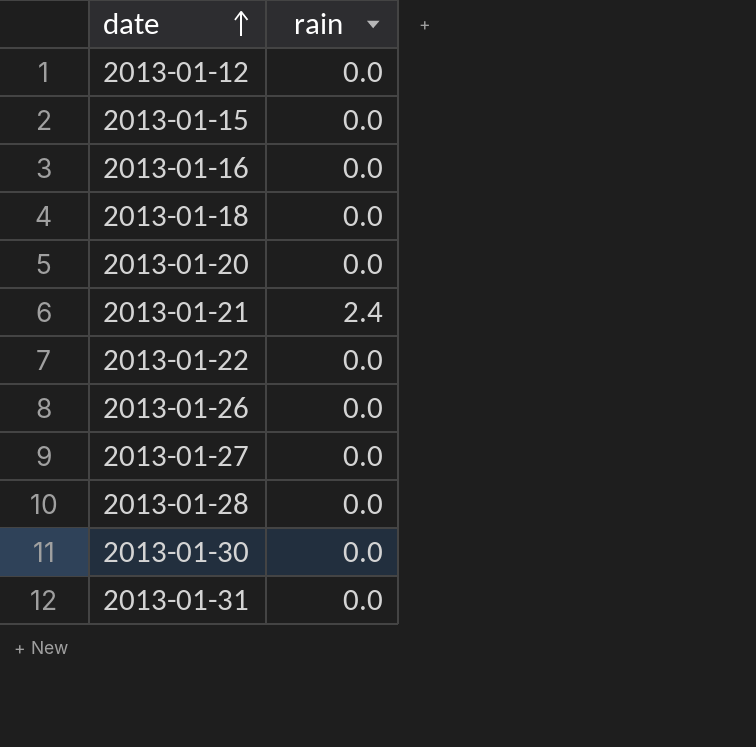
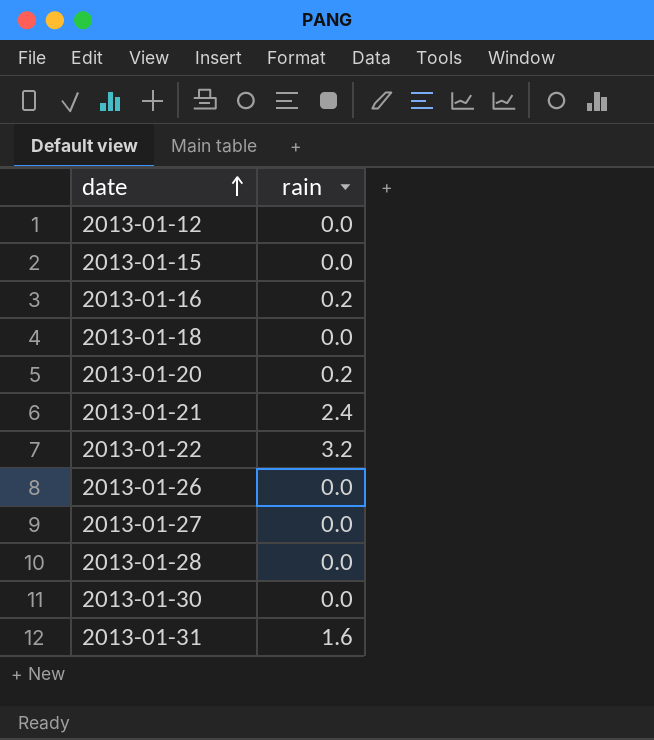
2013-01-16 | rain: 0.0 -> 0.2
2013-01-20 | rain: 0.0 -> 0.2
2013-01-22 | rain: 0.0 -> 3.2
2013-01-31 | rain: 0.0 -> 1.6

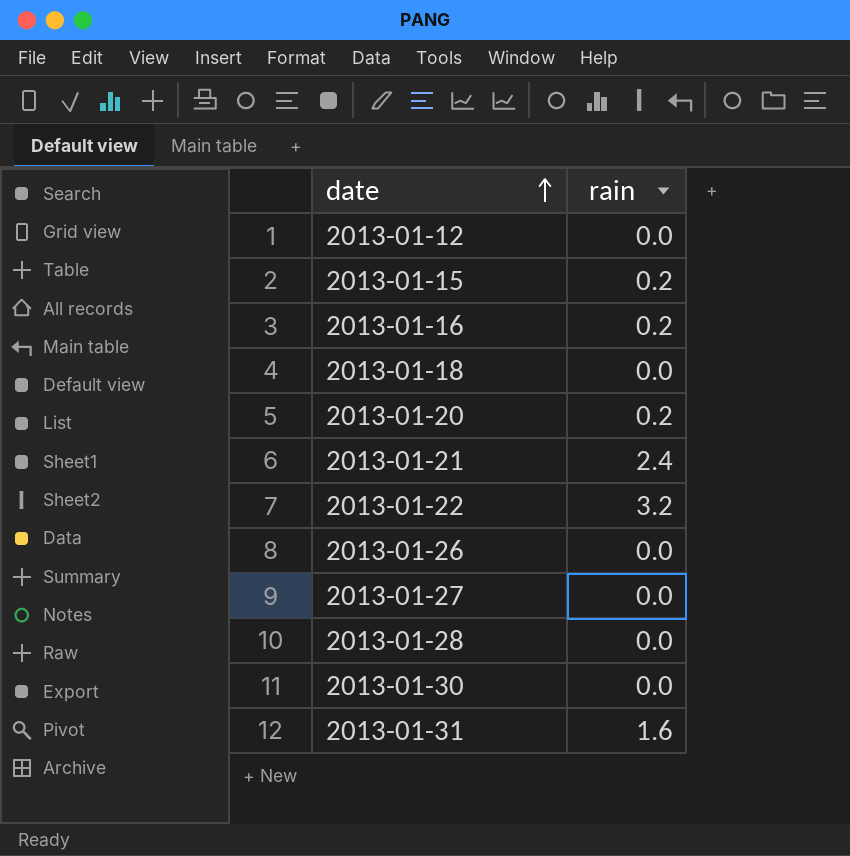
2013-01-15 | rain: 0.0 -> 0.2

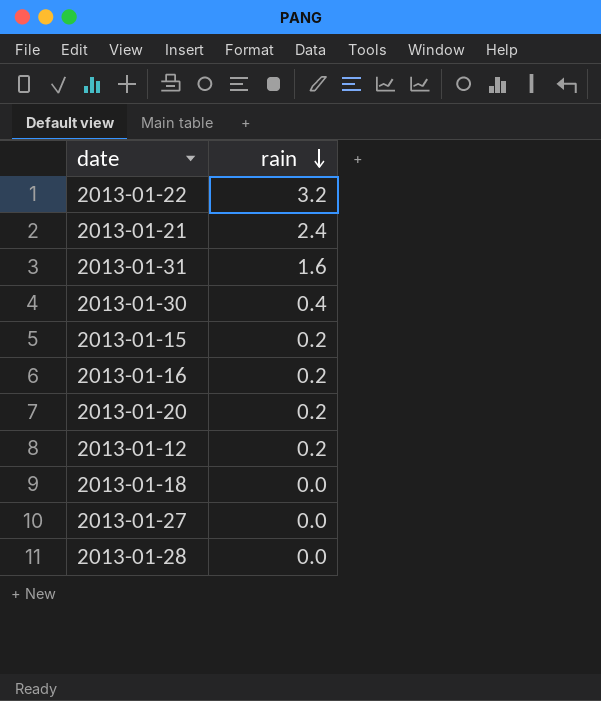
row order: date ascending -> rain descending
row 2013-01-26: 0.0 -> none
2013-01-30 | rain: 0.0 -> 0.4
2013-01-12 | rain: 0.0 -> 0.2

